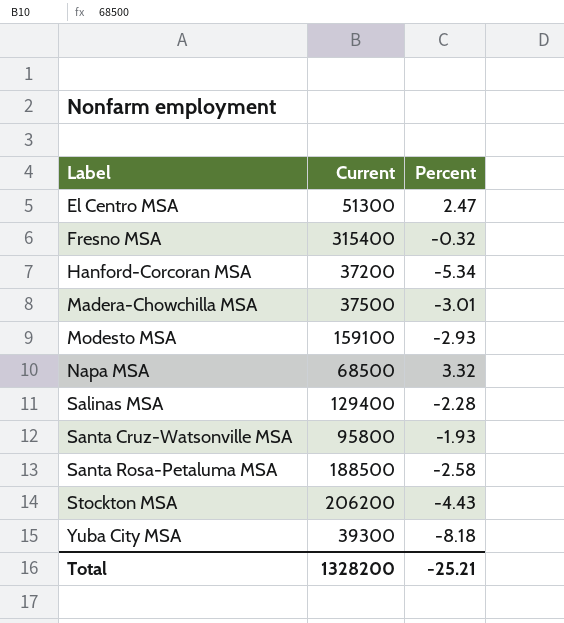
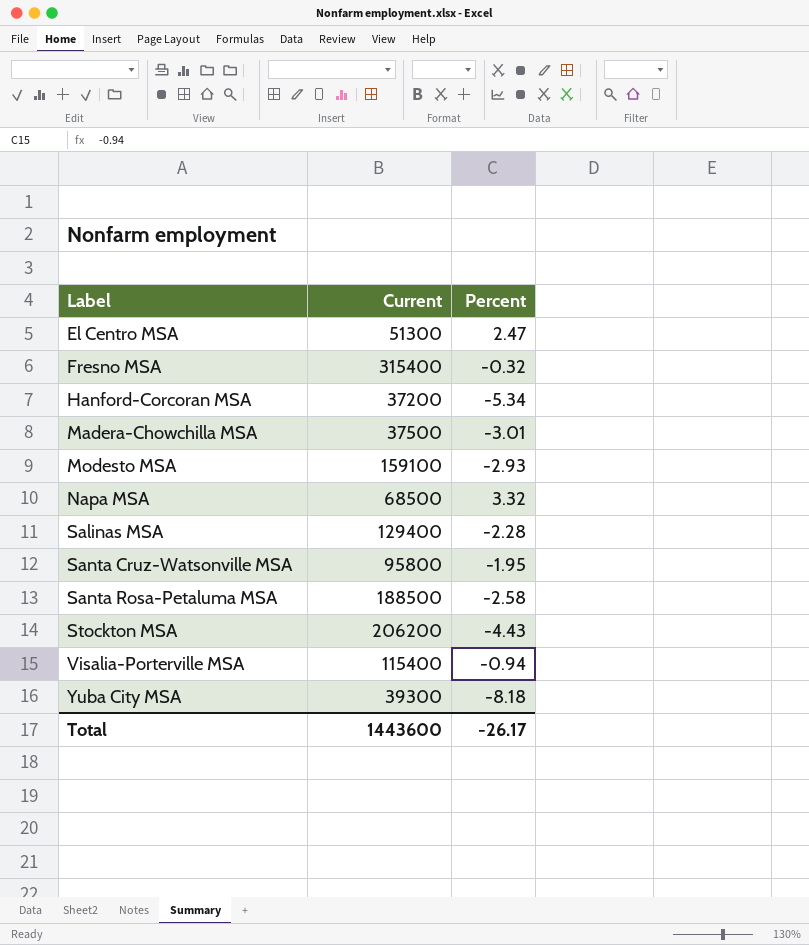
Santa Cruz-Watsonville MSA | Percent: -1.93 -> -1.95
row Visalia-Porterville MSA: none -> 115400 | -0.94
Total | Current: 1328200 -> 1443600
Total | Percent: -25.21 -> -26.17

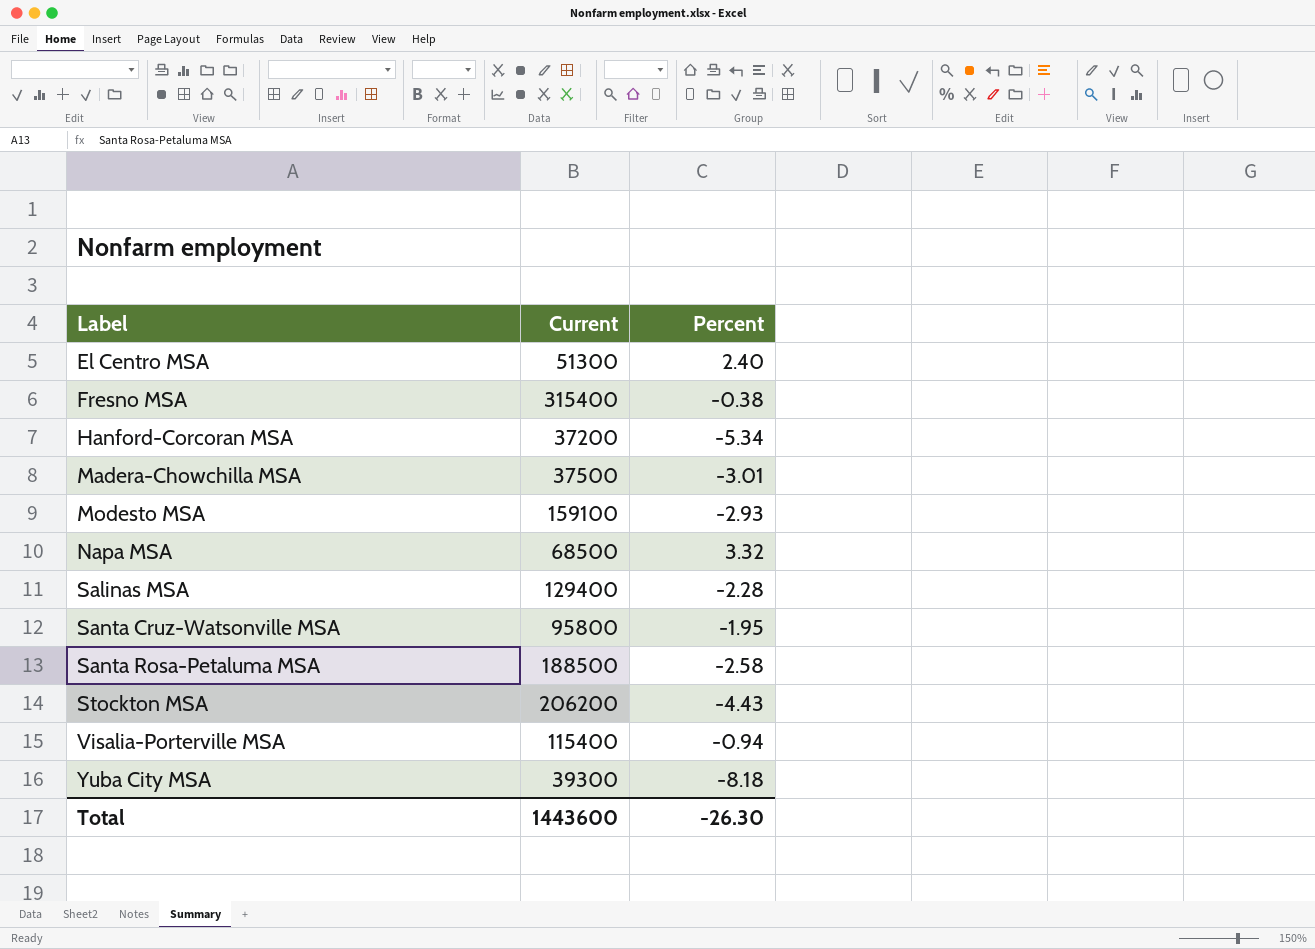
El Centro MSA | Percent: 2.47 -> 2.40
Fresno MSA | Percent: -0.32 -> -0.38
Total | Percent: -26.17 -> -26.30

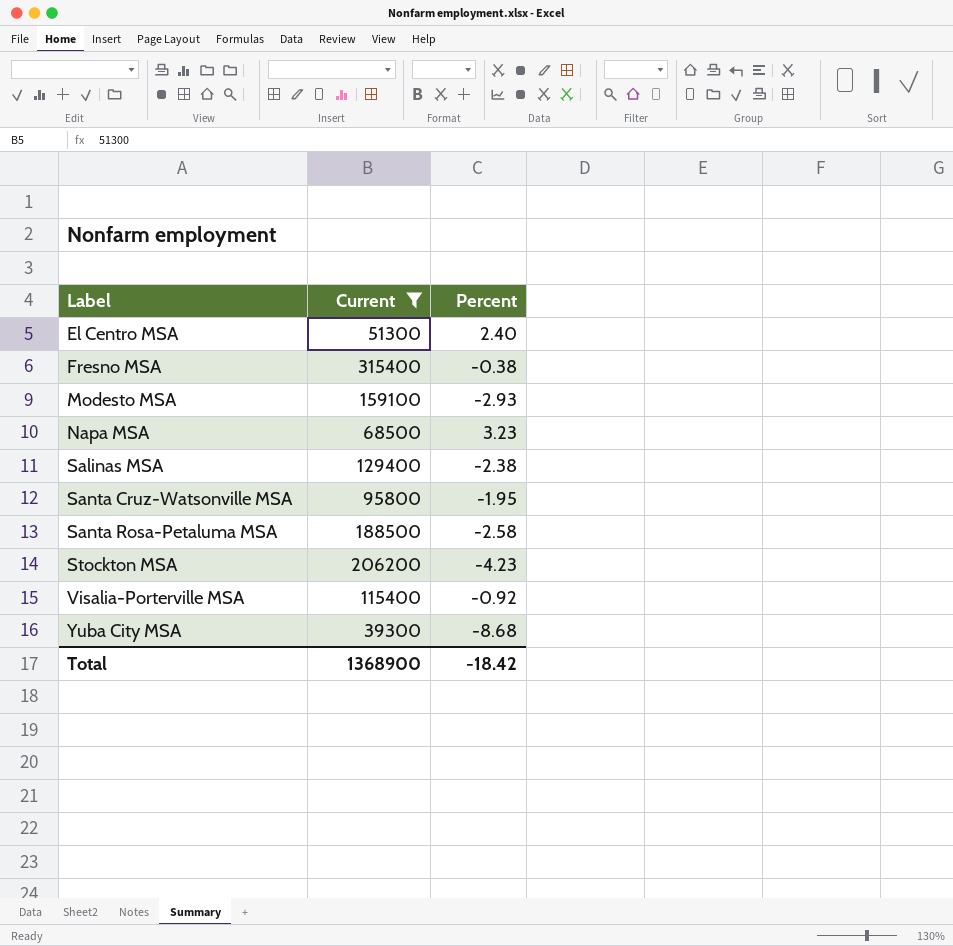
filter: none -> Current >= 39300
Napa MSA | Percent: 3.32 -> 3.23
Salinas MSA | Percent: -2.28 -> -2.38
Stockton MSA | Percent: -4.43 -> -4.23
Visalia-Porterville MSA | Percent: -0.94 -> -0.92
Yuba City MSA | Percent: -8.18 -> -8.68
Total | Current: 1443600 -> 1368900
Total | Percent: -26.30 -> -18.42

